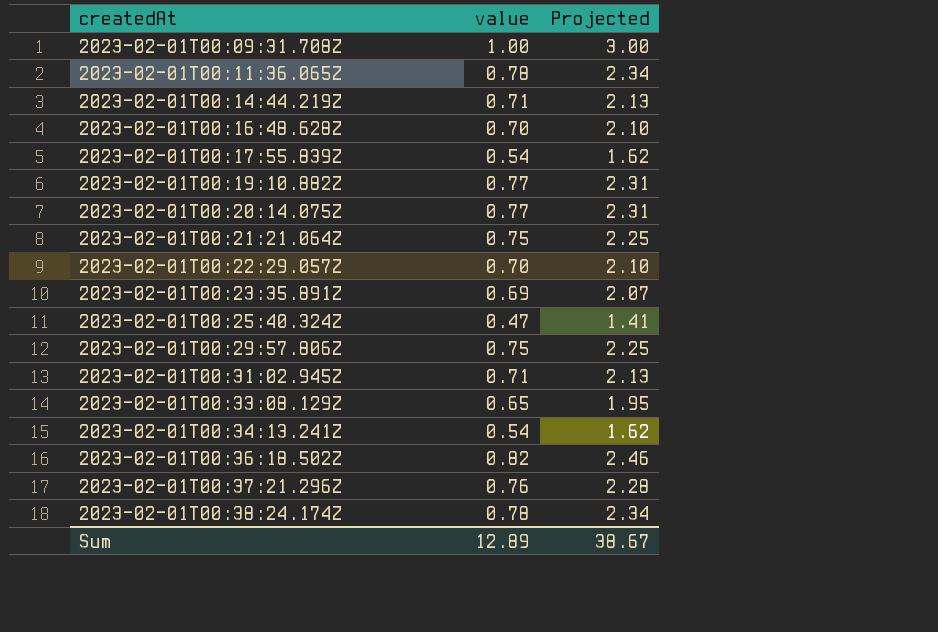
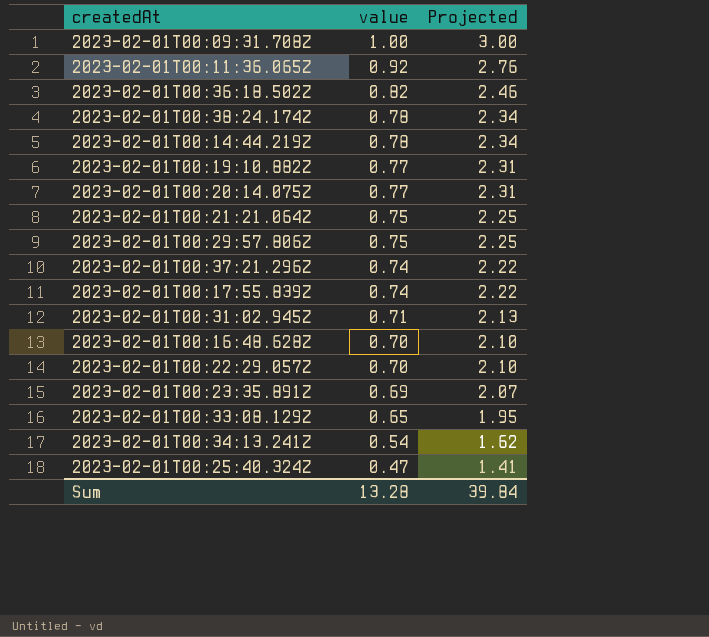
row order: createdAt ascending -> value descending
2023-02-01T00:11:36.065Z | value: 0.78 -> 0.92
2023-02-01T00:11:36.065Z | Projected: 2.34 -> 2.76
2023-02-01T00:14:44.219Z | value: 0.71 -> 0.78
2023-02-01T00:14:44.219Z | Projected: 2.13 -> 2.34
2023-02-01T00:37:21.296Z | value: 0.76 -> 0.74
2023-02-01T00:37:21.296Z | Projected: 2.28 -> 2.22
2023-02-01T00:17:55.839Z | value: 0.54 -> 0.74
2023-02-01T00:17:55.839Z | Projected: 1.62 -> 2.22
Sum | value: 12.89 -> 13.28
Sum | Projected: 38.67 -> 39.84

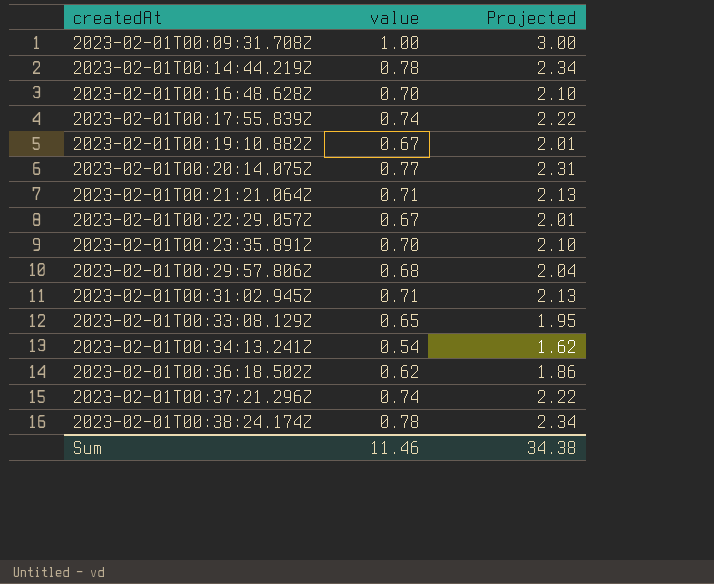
row order: value descending -> createdAt ascending
row 2023-02-01T00:11:36.065Z: 0.92 | 2.76 -> none
row 2023-02-01T00:25:40.324Z: 0.47 | 1.41 -> none
2023-02-01T00:19:10.882Z | value: 0.77 -> 0.67
2023-02-01T00:19:10.882Z | Projected: 2.31 -> 2.01
2023-02-01T00:21:21.064Z | value: 0.75 -> 0.71
2023-02-01T00:21:21.064Z | Projected: 2.25 -> 2.13
2023-02-01T00:22:29.057Z | value: 0.70 -> 0.67
2023-02-01T00:22:29.057Z | Projected: 2.10 -> 2.01
2023-02-01T00:23:35.891Z | value: 0.69 -> 0.70
2023-02-01T00:23:35.891Z | Projected: 2.07 -> 2.10
2023-02-01T00:29:57.806Z | value: 0.75 -> 0.68
2023-02-01T00:29:57.806Z | Projected: 2.25 -> 2.04
2023-02-01T00:36:18.502Z | value: 0.82 -> 0.62
2023-02-01T00:36:18.502Z | Projected: 2.46 -> 1.86
Sum | value: 13.28 -> 11.46
Sum | Projected: 39.84 -> 34.38

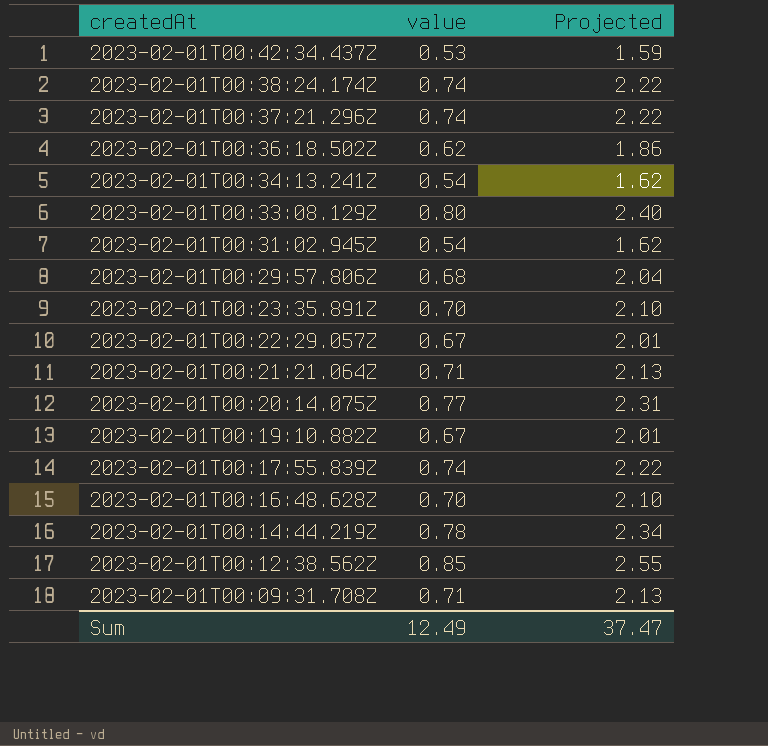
row order: createdAt ascending -> createdAt descending
row 2023-02-01T00:42:34.437Z: none -> 0.53 | 1.59
2023-02-01T00:38:24.174Z | value: 0.78 -> 0.74
2023-02-01T00:38:24.174Z | Projected: 2.34 -> 2.22
2023-02-01T00:33:08.129Z | value: 0.65 -> 0.80
2023-02-01T00:33:08.129Z | Projected: 1.95 -> 2.40
2023-02-01T00:31:02.945Z | value: 0.71 -> 0.54
2023-02-01T00:31:02.945Z | Projected: 2.13 -> 1.62
row 2023-02-01T00:12:38.562Z: none -> 0.85 | 2.55
2023-02-01T00:09:31.708Z | value: 1.00 -> 0.71
2023-02-01T00:09:31.708Z | Projected: 3.00 -> 2.13
Sum | value: 11.46 -> 12.49
Sum | Projected: 34.38 -> 37.47

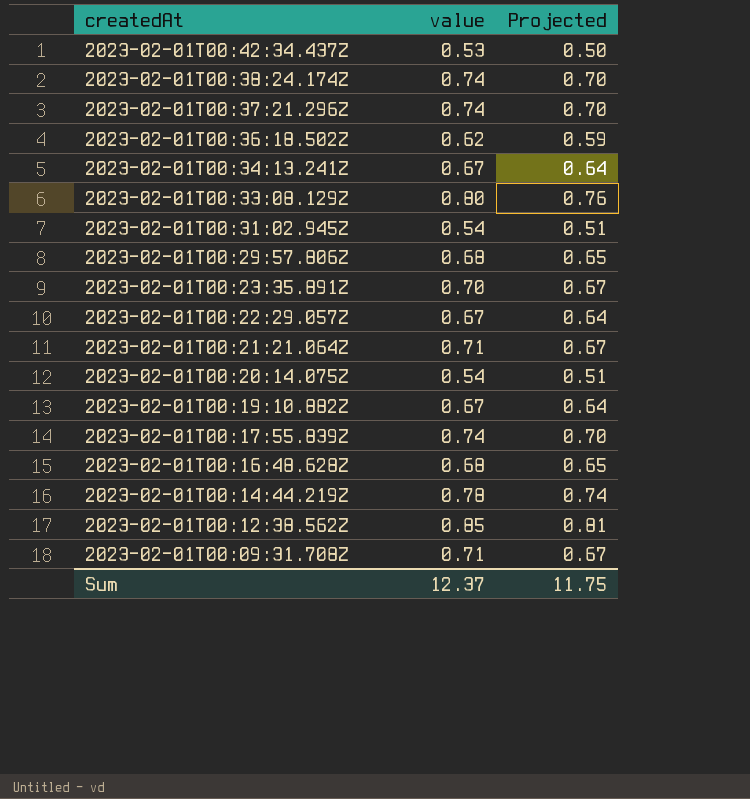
column Projected | formula: [value] * 3 -> [value] * 0.95
2023-02-01T00:34:13.241Z | value: 0.54 -> 0.67
2023-02-01T00:20:14.075Z | value: 0.77 -> 0.54
2023-02-01T00:16:48.628Z | value: 0.70 -> 0.68
Sum | value: 12.49 -> 12.37
Sum | Projected: 37.47 -> 11.75

